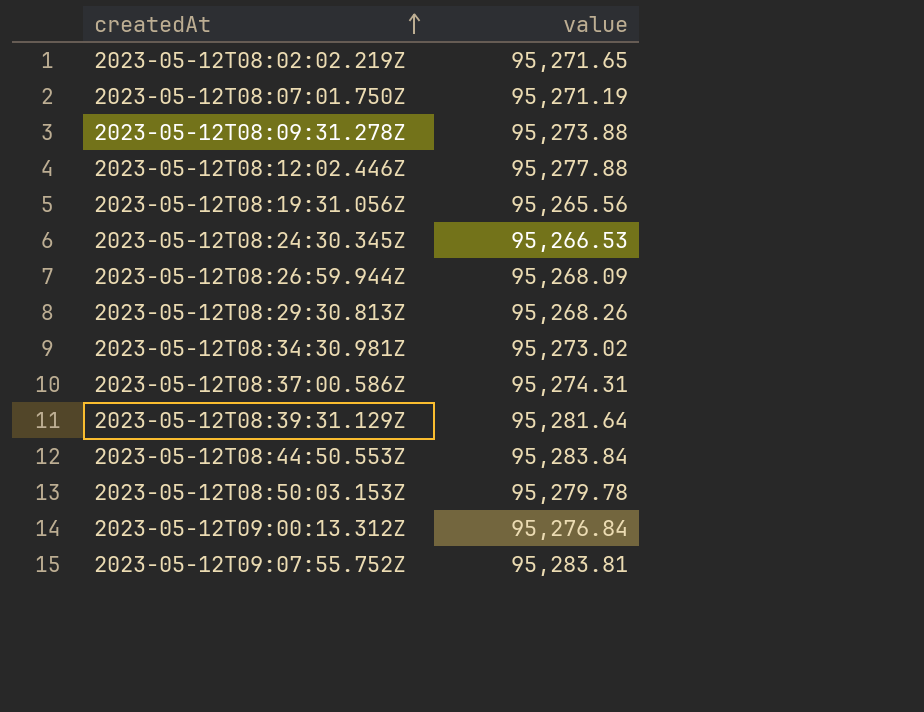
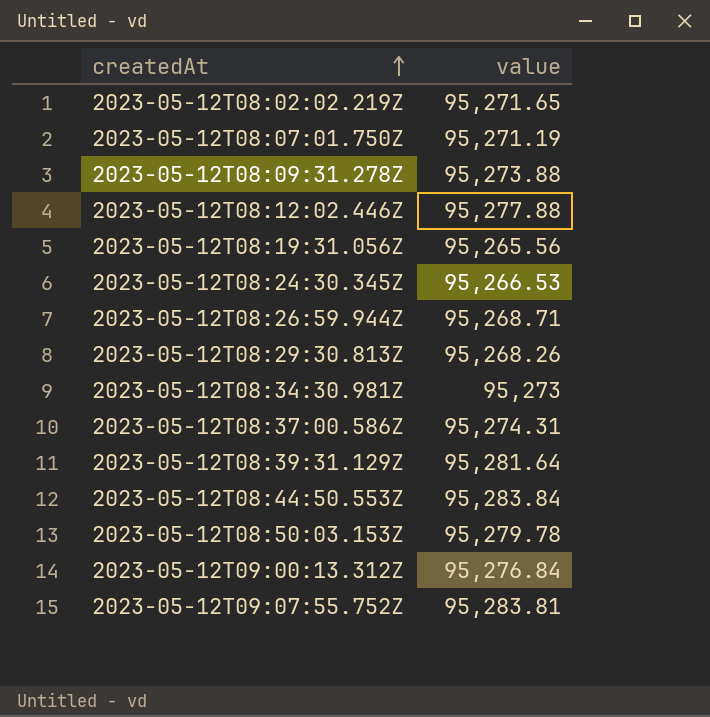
2023-05-12T08:26:59.944Z | value: 95,268.09 -> 95,268.71
2023-05-12T08:34:30.981Z | value: 95,273.02 -> 95,273

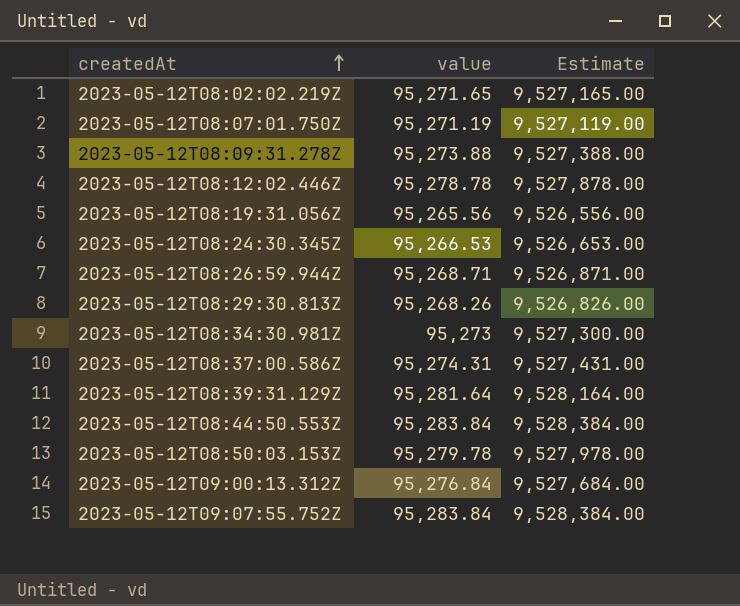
column Estimate | formula: none -> [value] * 100
2023-05-12T08:12:02.446Z | value: 95,277.88 -> 95,278.78
2023-05-12T09:07:55.752Z | value: 95,283.81 -> 95,283.84

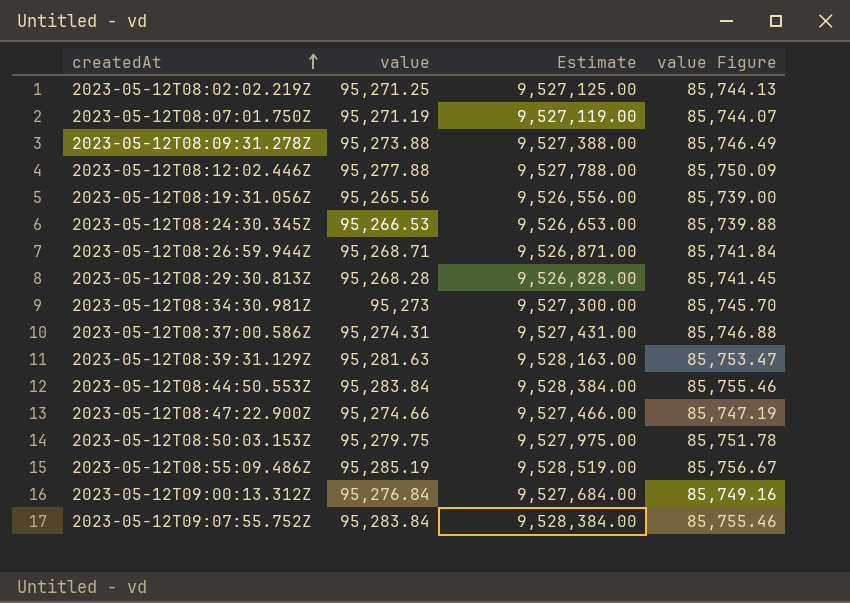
column value Figure | formula: none -> [value] * 0.9
2023-05-12T08:02:02.219Z | value: 95,271.65 -> 95,271.25
2023-05-12T08:02:02.219Z | Estimate: 9,527,165.00 -> 9,527,125.00
2023-05-12T08:12:02.446Z | value: 95,278.78 -> 95,277.88
2023-05-12T08:12:02.446Z | Estimate: 9,527,878.00 -> 9,527,788.00
2023-05-12T08:29:30.813Z | value: 95,268.26 -> 95,268.28
2023-05-12T08:29:30.813Z | Estimate: 9,526,826.00 -> 9,526,828.00
2023-05-12T08:39:31.129Z | value: 95,281.64 -> 95,281.63
2023-05-12T08:39:31.129Z | Estimate: 9,528,164.00 -> 9,528,163.00
row 2023-05-12T08:47:22.900Z: none -> 95,274.66 | 9,527,466.00 | 85,747.19
2023-05-12T08:50:03.153Z | value: 95,279.78 -> 95,279.75
2023-05-12T08:50:03.153Z | Estimate: 9,527,978.00 -> 9,527,975.00
row 2023-05-12T08:55:09.486Z: none -> 95,285.19 | 9,528,519.00 | 85,756.67

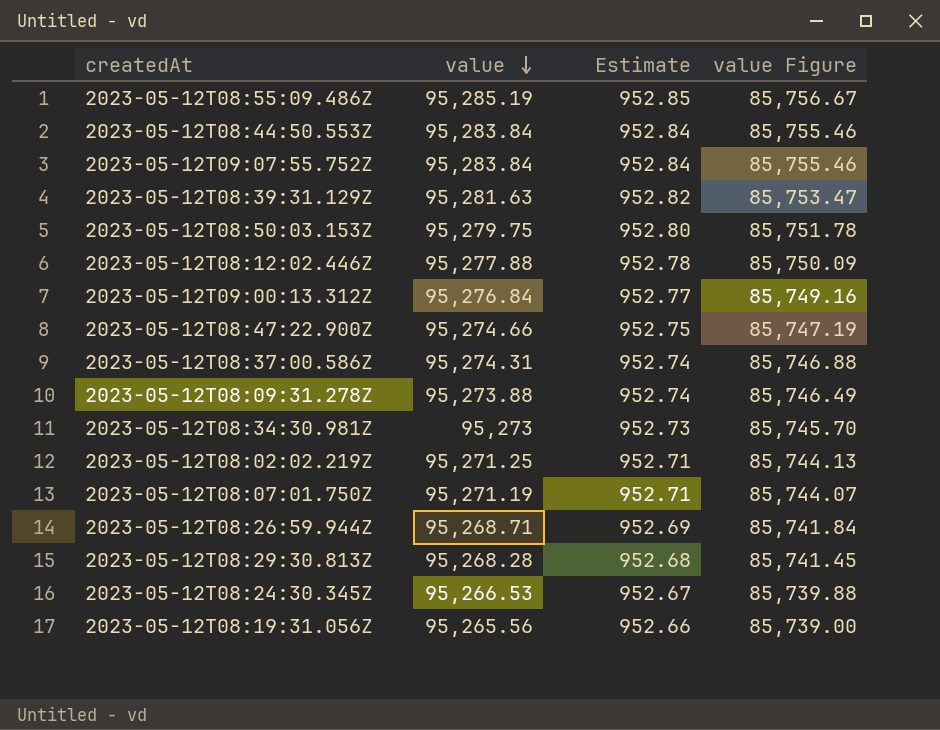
row order: createdAt ascending -> value descending
column Estimate | formula: [value] * 100 -> [value] * 0.01

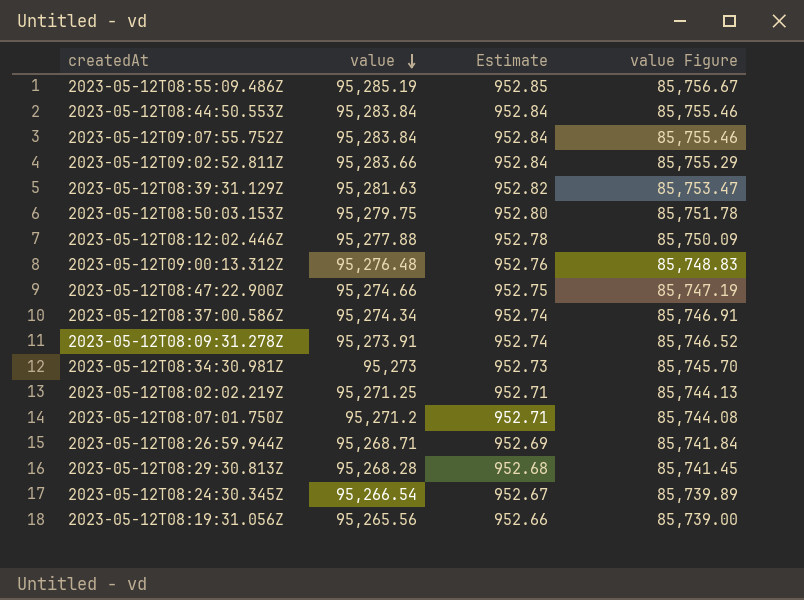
row 2023-05-12T09:02:52.811Z: none -> 95,283.66 | 952.84 | 85,755.29
2023-05-12T09:00:13.312Z | value: 95,276.84 -> 95,276.48
2023-05-12T09:00:13.312Z | Estimate: 952.77 -> 952.76
2023-05-12T09:00:13.312Z | value Figure: 85,749.16 -> 85,748.83
2023-05-12T08:37:00.586Z | value: 95,274.31 -> 95,274.34
2023-05-12T08:37:00.586Z | value Figure: 85,746.88 -> 85,746.91
2023-05-12T08:09:31.278Z | value: 95,273.88 -> 95,273.91
2023-05-12T08:09:31.278Z | value Figure: 85,746.49 -> 85,746.52
2023-05-12T08:07:01.750Z | value: 95,271.19 -> 95,271.2
2023-05-12T08:07:01.750Z | value Figure: 85,744.07 -> 85,744.08
2023-05-12T08:24:30.345Z | value: 95,266.53 -> 95,266.54
2023-05-12T08:24:30.345Z | value Figure: 85,739.88 -> 85,739.89

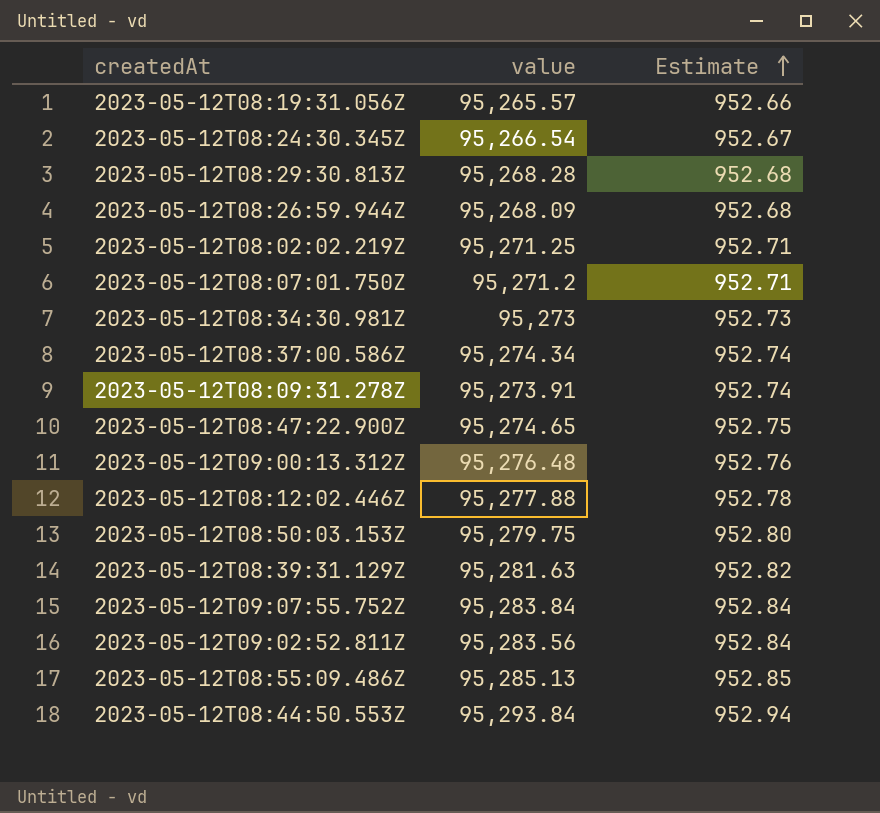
row order: value descending -> Estimate ascending
column value Figure | formula: [value] * 0.9 -> none
2023-05-12T08:19:31.056Z | value: 95,265.56 -> 95,265.57
2023-05-12T08:26:59.944Z | value: 95,268.71 -> 95,268.09
2023-05-12T08:26:59.944Z | Estimate: 952.69 -> 952.68
2023-05-12T08:47:22.900Z | value: 95,274.66 -> 95,274.65
2023-05-12T09:02:52.811Z | value: 95,283.66 -> 95,283.56
2023-05-12T08:55:09.486Z | value: 95,285.19 -> 95,285.13
2023-05-12T08:44:50.553Z | value: 95,283.84 -> 95,293.84
2023-05-12T08:44:50.553Z | Estimate: 952.84 -> 952.94

